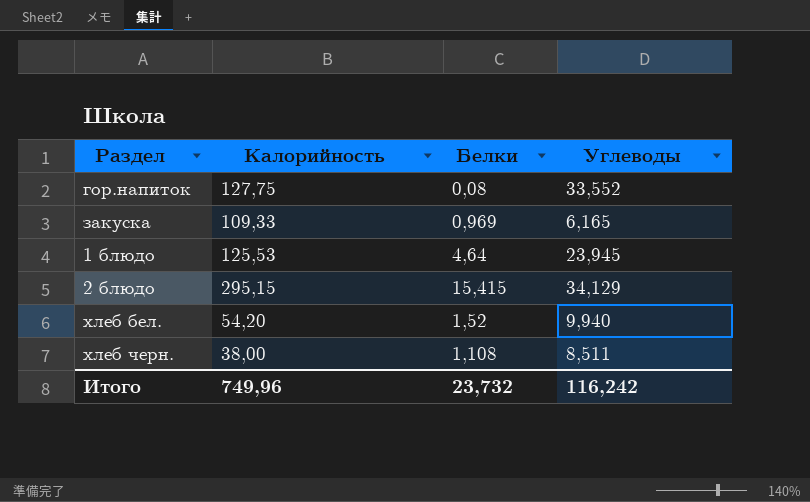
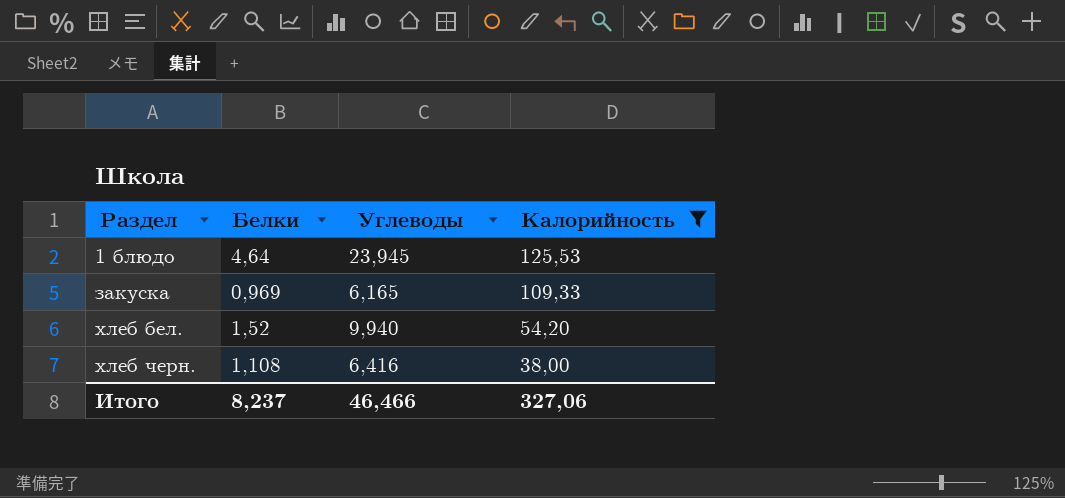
filter: none -> Калорийность <= 125,53
row order: none -> Раздел ascending
column Калорийность | position: 2 -> 4
хлеб черн. | Углеводы: 8,511 -> 6,416
Итого | Белки: 23,732 -> 8,237
Итого | Углеводы: 116,242 -> 46,466
Итого | Калорийность: 749,96 -> 327,06

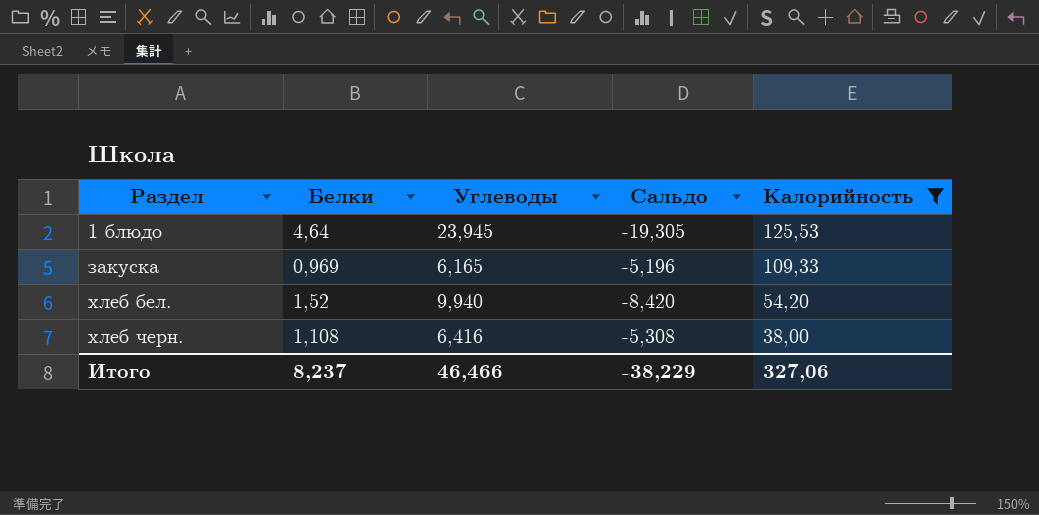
column Сальдо | formula: none -> [Белки] - [Углеводы]

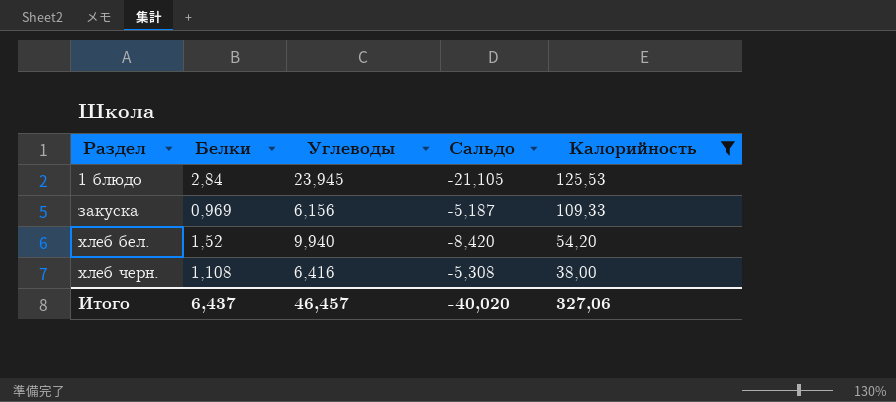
1 блюдо | Белки: 4,64 -> 2,84
1 блюдо | Сальдо: -19,305 -> -21,105
закуска | Углеводы: 6,165 -> 6,156
закуска | Сальдо: -5,196 -> -5,187
Итого | Белки: 8,237 -> 6,437
Итого | Углеводы: 46,466 -> 46,457
Итого | Сальдо: -38,229 -> -40,020

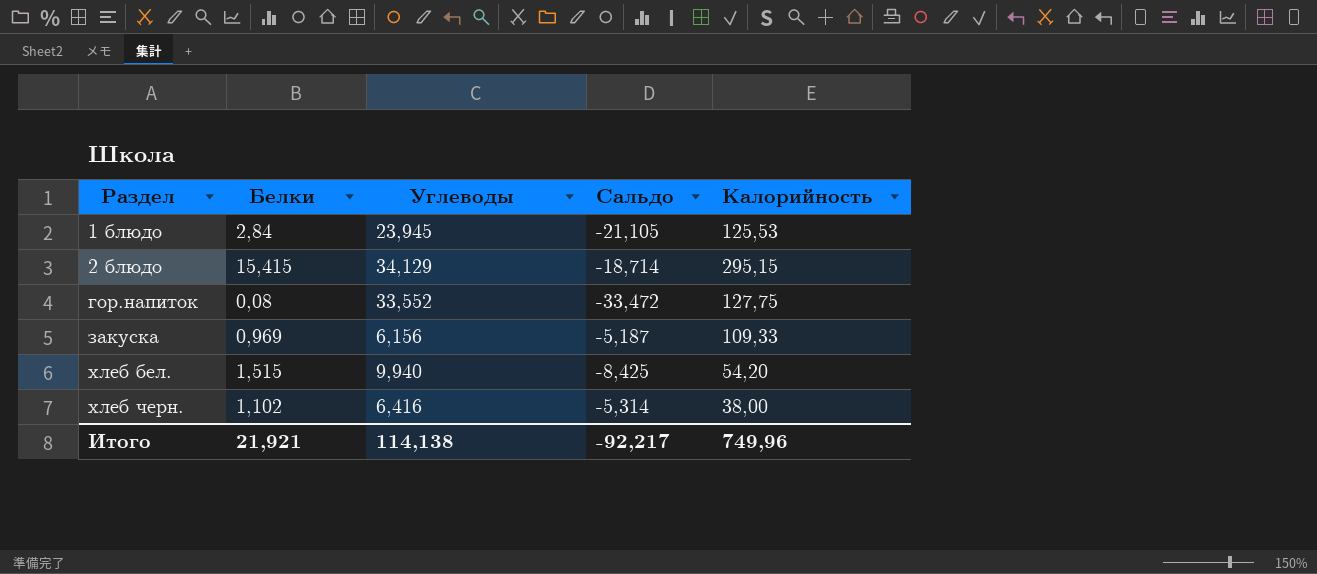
filter: Калорийность <= 125,53 -> none
хлеб бел. | Белки: 1,52 -> 1,515
хлеб бел. | Сальдо: -8,420 -> -8,425
хлеб черн. | Белки: 1,108 -> 1,102
хлеб черн. | Сальдо: -5,308 -> -5,314
Итого | Белки: 6,437 -> 21,921
Итого | Углеводы: 46,457 -> 114,138
Итого | Сальдо: -40,020 -> -92,217
Итого | Калорийность: 327,06 -> 749,96

